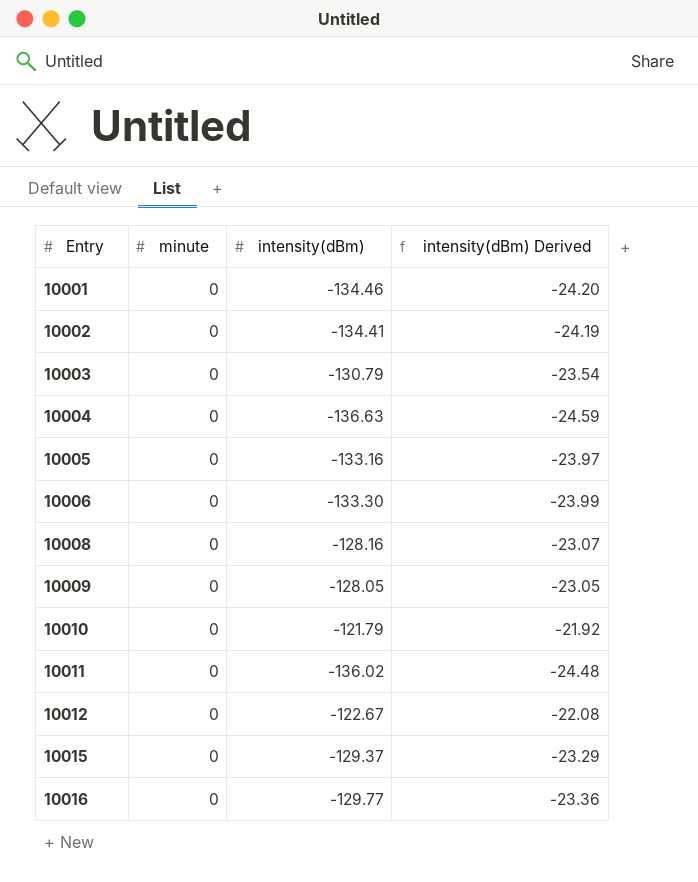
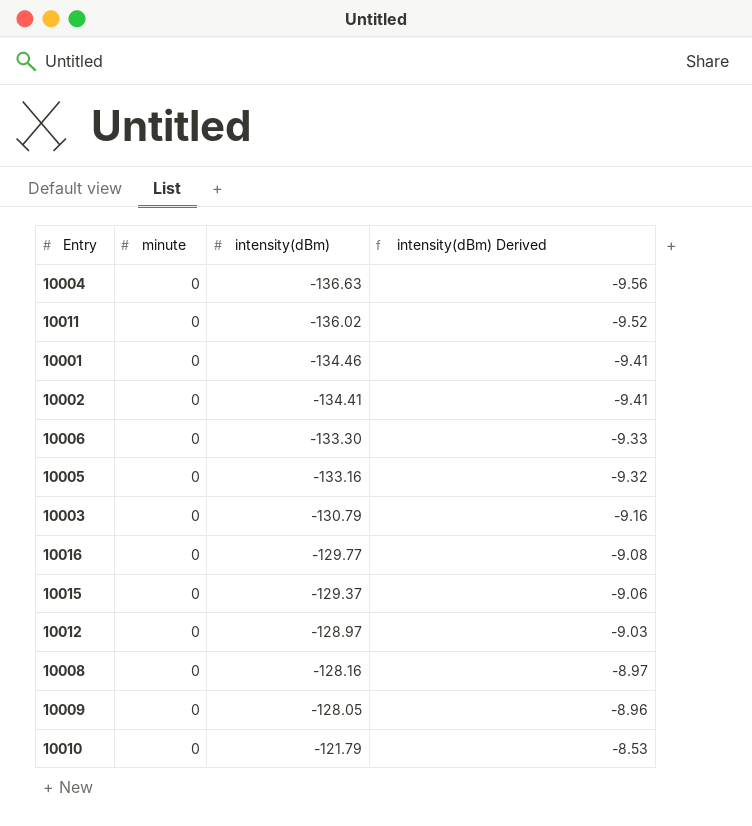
row order: Entry ascending -> intensity(dBm) ascending
column intensity(dBm) Derived | formula: [intensity(dBm)] * 0.18 -> [intensity(dBm)] * 0.07
10012 | intensity(dBm): -122.67 -> -128.97

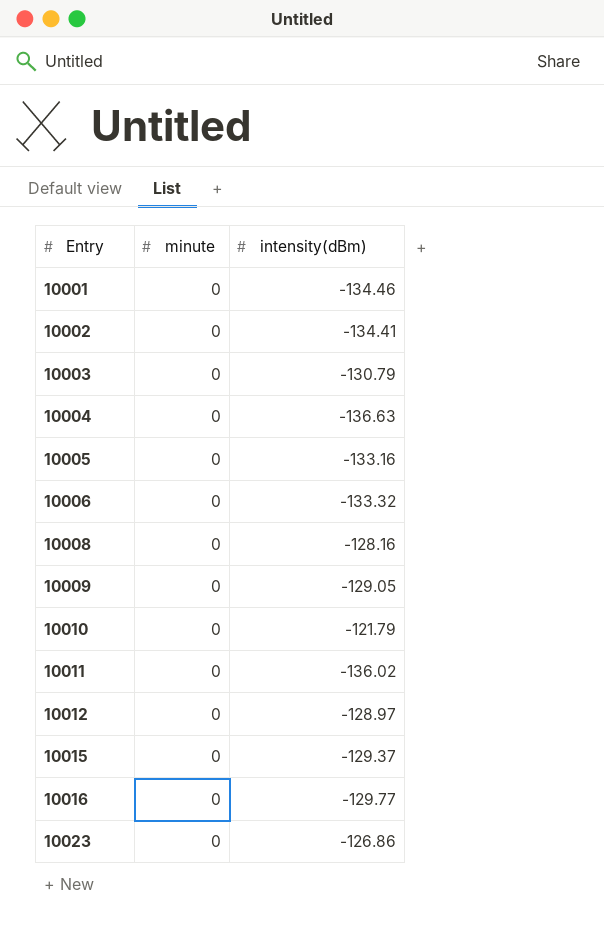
row order: intensity(dBm) ascending -> Entry ascending
column intensity(dBm) Derived | formula: [intensity(dBm)] * 0.07 -> none
10006 | intensity(dBm): -133.30 -> -133.32
10009 | intensity(dBm): -128.05 -> -129.05
row 10023: none -> 0 | -126.86

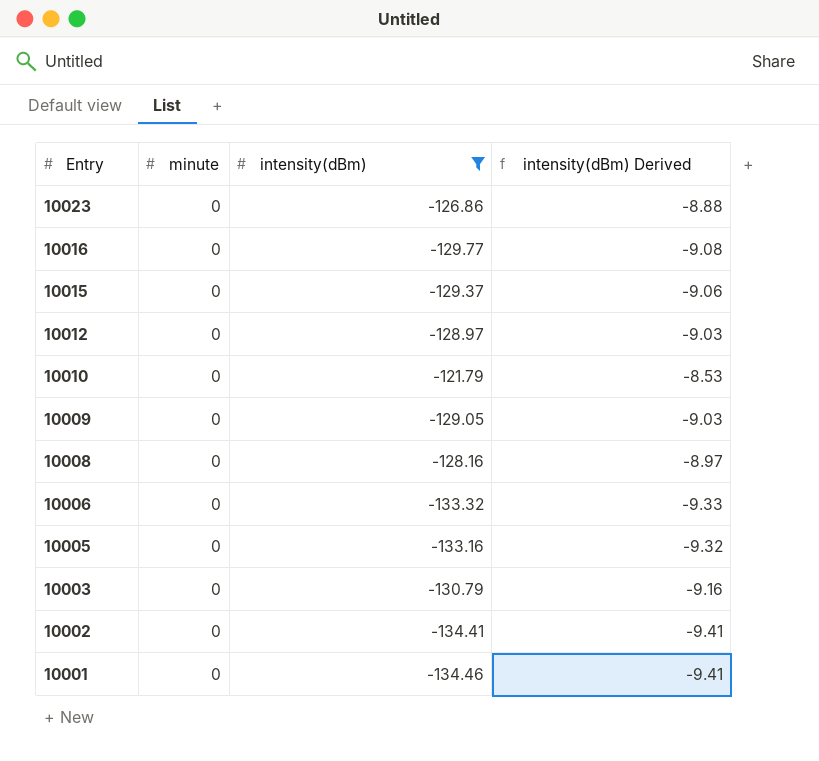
filter: none -> intensity(dBm) >= -134.46
row order: Entry ascending -> Entry descending
column intensity(dBm) Derived | formula: none -> [intensity(dBm)] * 0.07

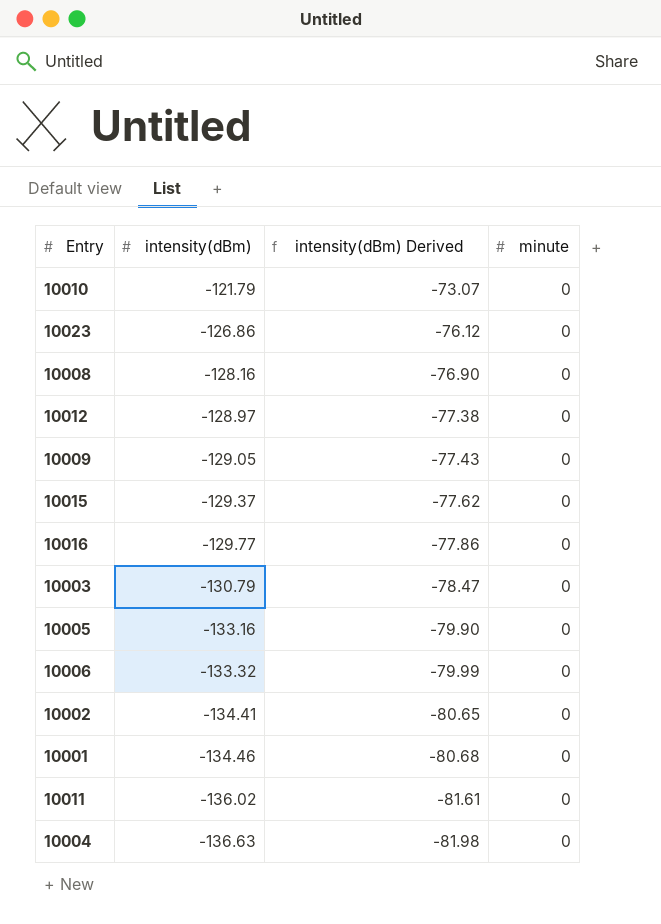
filter: intensity(dBm) >= -134.46 -> none
row order: Entry descending -> intensity(dBm) descending
column intensity(dBm) Derived | formula: [intensity(dBm)] * 0.07 -> [intensity(dBm)] * 0.6
column minute | position: 2 -> 4

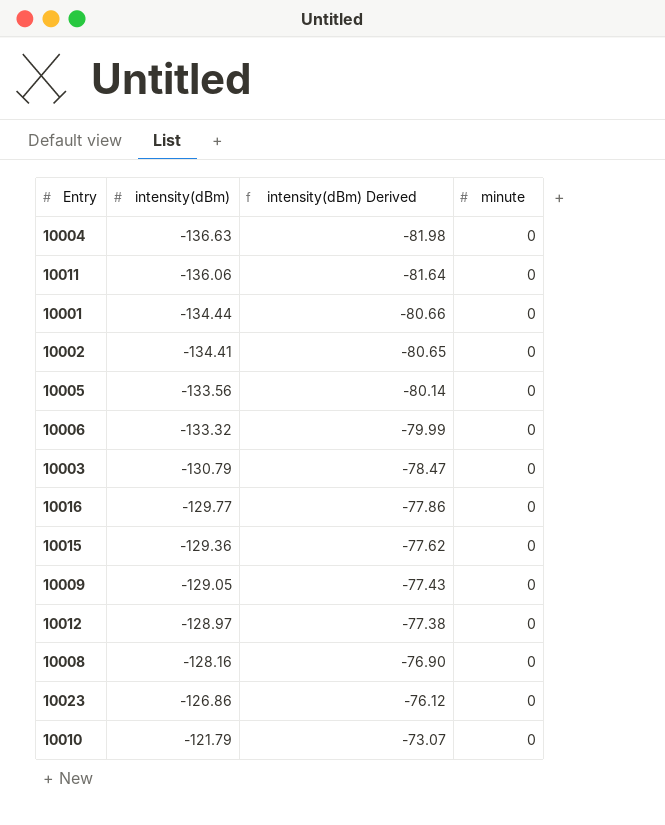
row order: intensity(dBm) descending -> intensity(dBm) ascending
10011 | intensity(dBm): -136.02 -> -136.06
10011 | intensity(dBm) Derived: -81.61 -> -81.64
10001 | intensity(dBm): -134.46 -> -134.44
10001 | intensity(dBm) Derived: -80.68 -> -80.66
10005 | intensity(dBm): -133.16 -> -133.56
10005 | intensity(dBm) Derived: -79.90 -> -80.14
10015 | intensity(dBm): -129.37 -> -129.36

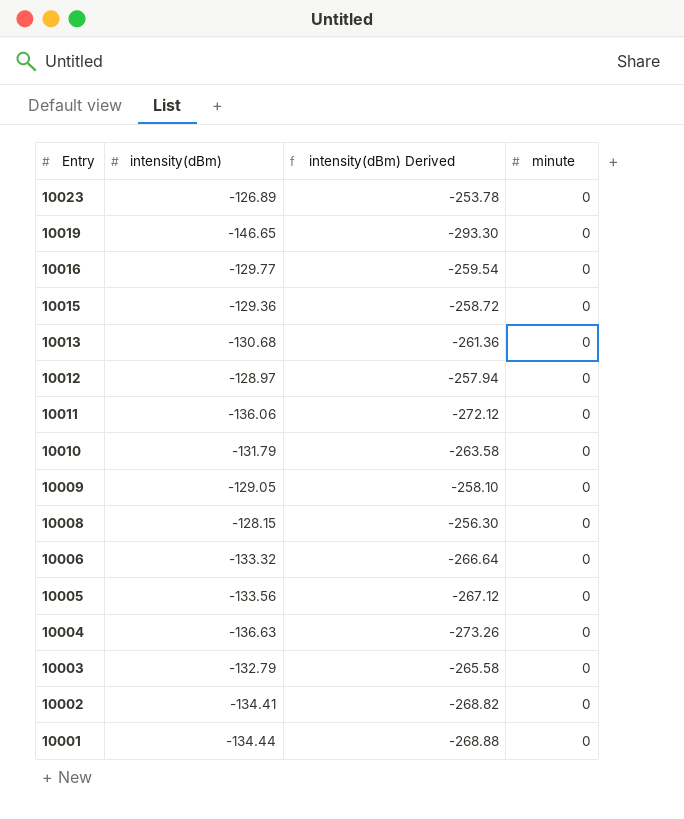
row order: intensity(dBm) ascending -> Entry descending
column intensity(dBm) Derived | formula: [intensity(dBm)] * 0.6 -> [intensity(dBm)] * 2
10023 | intensity(dBm): -126.86 -> -126.89
row 10019: none -> -146.65 | -293.30 | 0
row 10013: none -> -130.68 | -261.36 | 0
10010 | intensity(dBm): -121.79 -> -131.79
10008 | intensity(dBm): -128.16 -> -128.15
10003 | intensity(dBm): -130.79 -> -132.79

